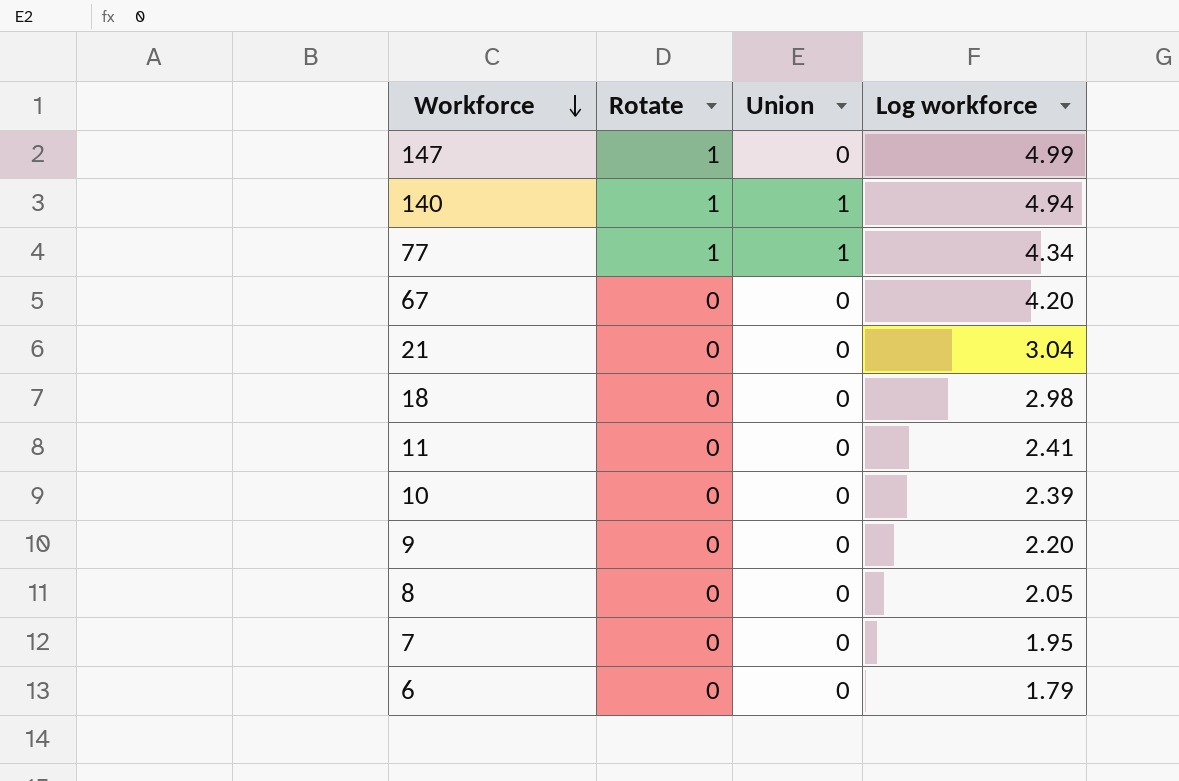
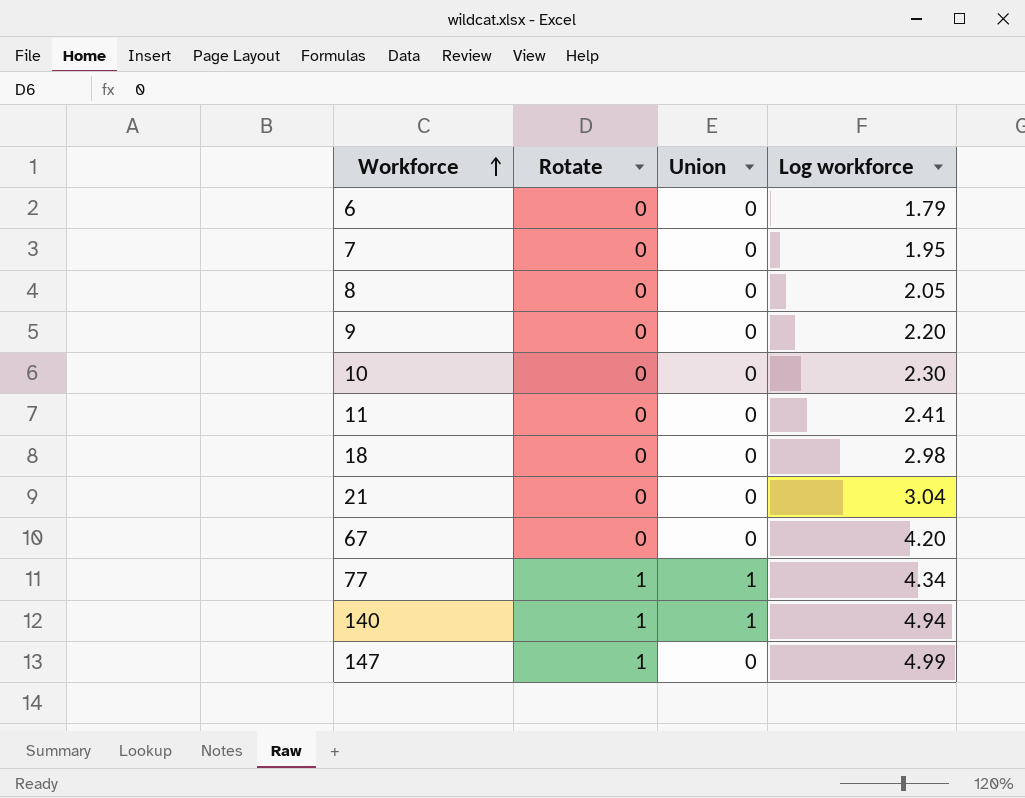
row order: Workforce descending -> Workforce ascending
10 | Log workforce: 2.39 -> 2.30

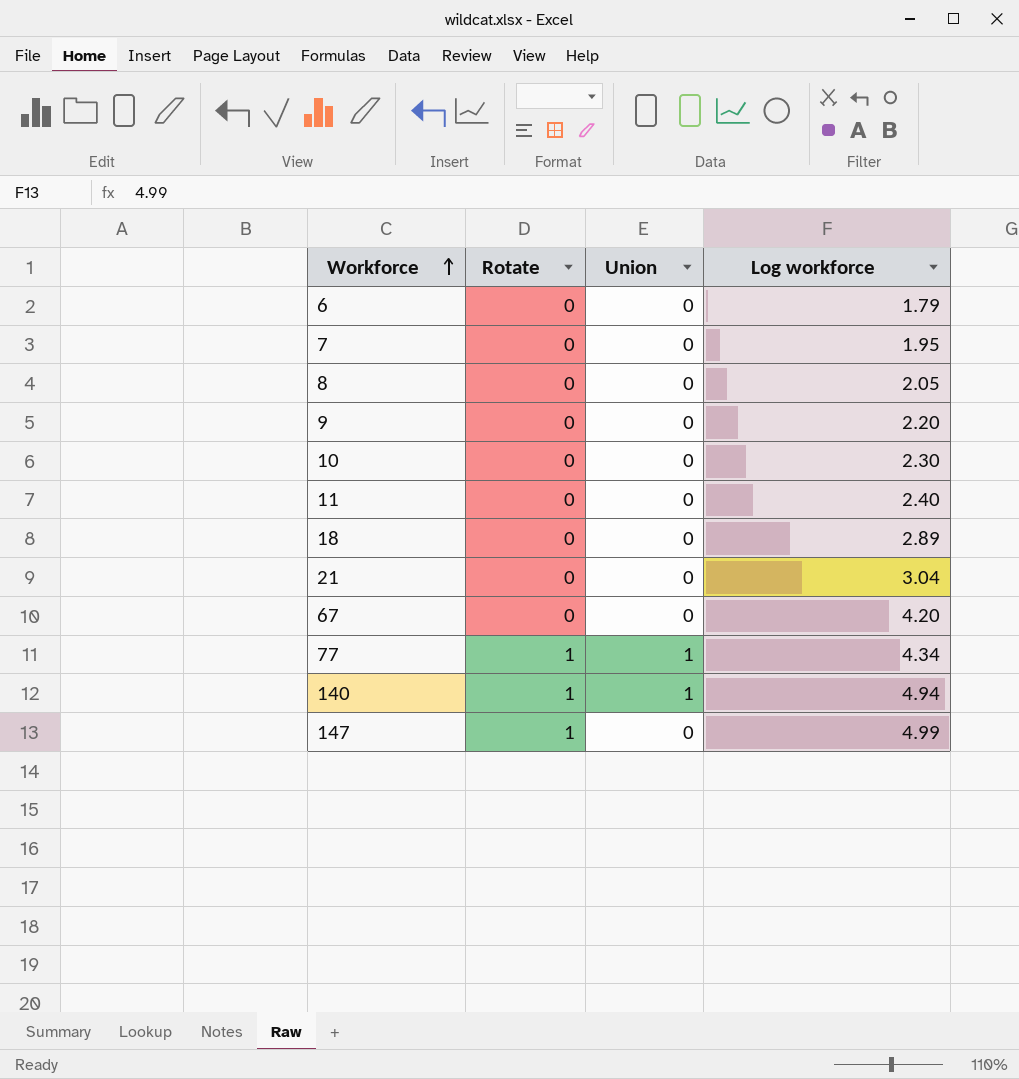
11 | Log workforce: 2.41 -> 2.40
18 | Log workforce: 2.98 -> 2.89

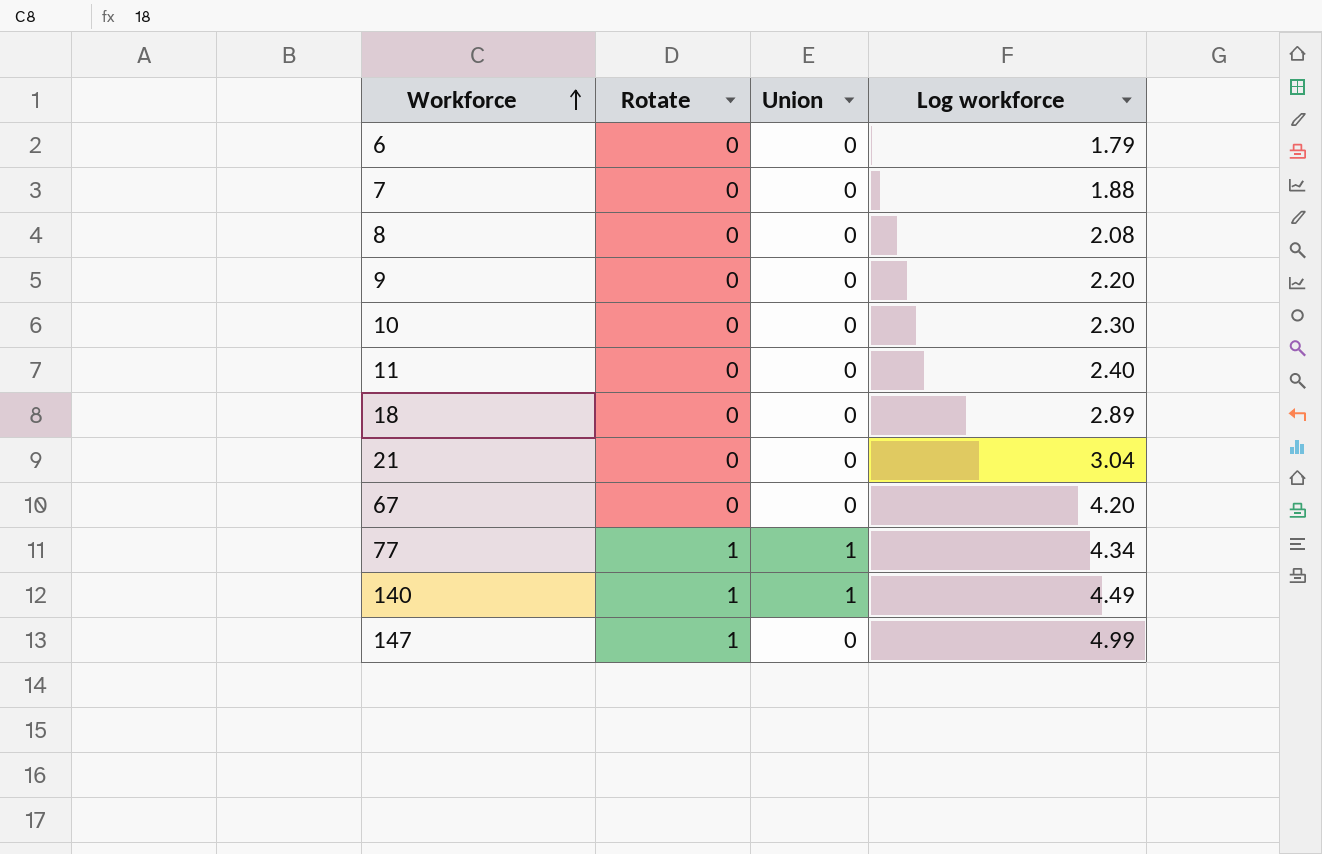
7 | Log workforce: 1.95 -> 1.88
8 | Log workforce: 2.05 -> 2.08
140 | Log workforce: 4.94 -> 4.49

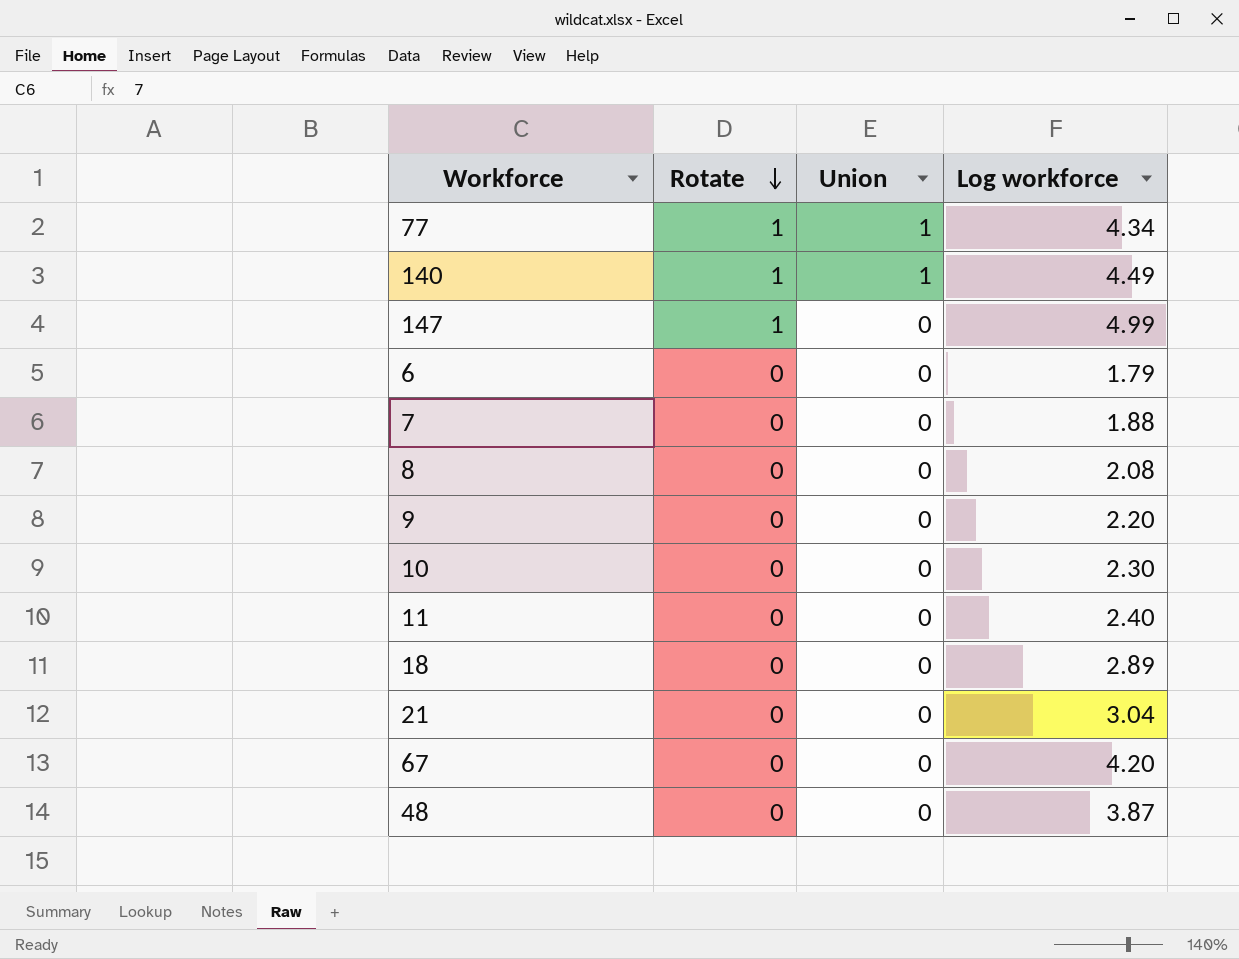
row order: Workforce ascending -> Rotate descending
row 48: none -> 0 | 0 | 3.87

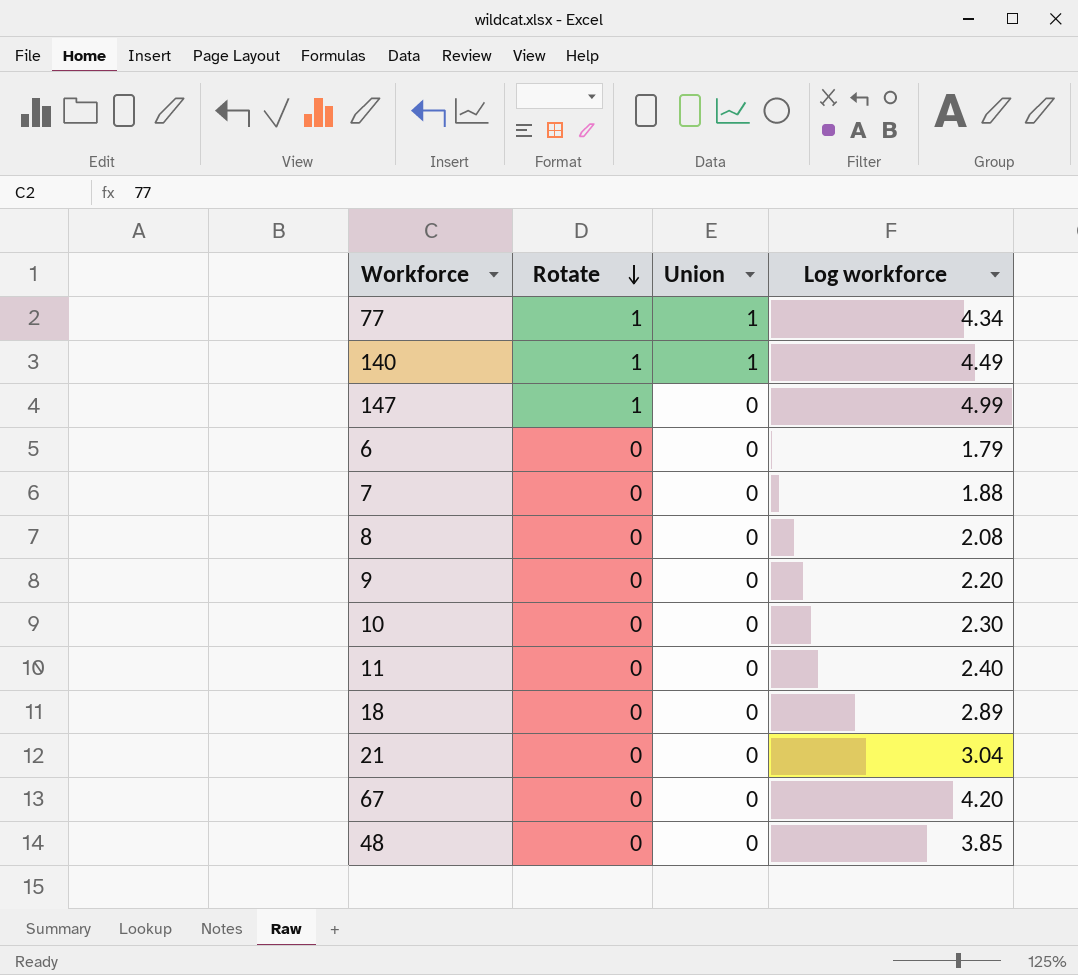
48 | Log workforce: 3.87 -> 3.85

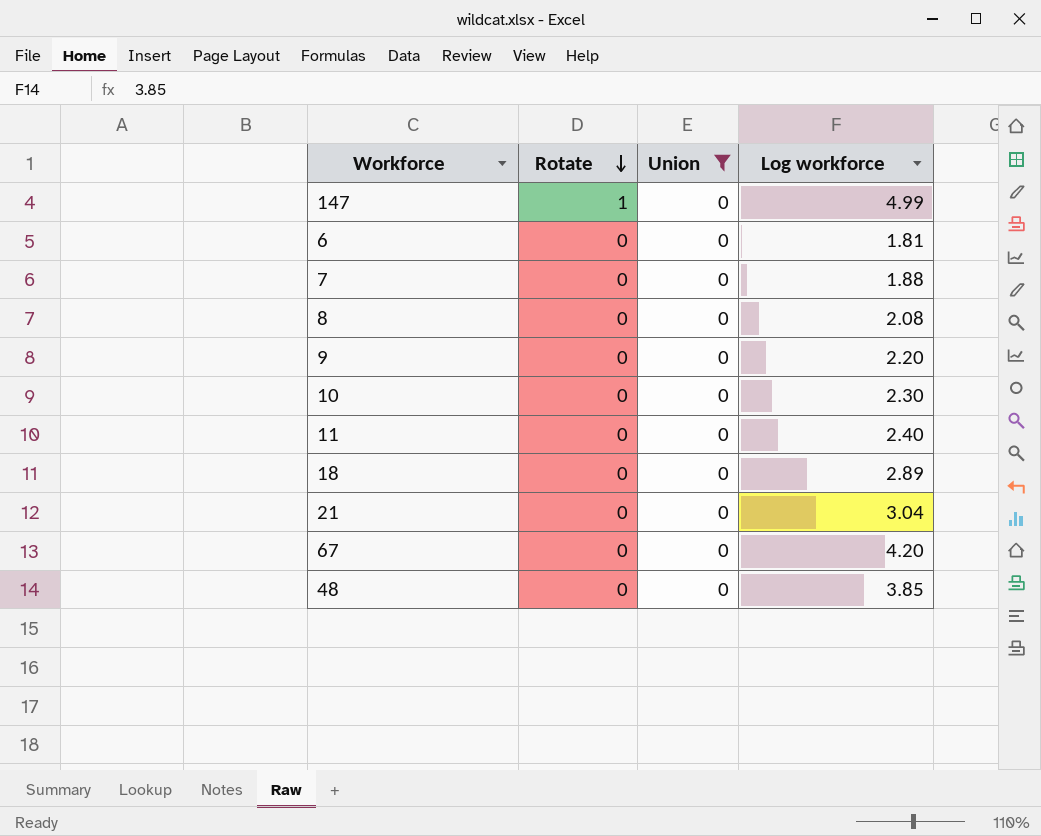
filter: none -> Union = 0
6 | Log workforce: 1.79 -> 1.81

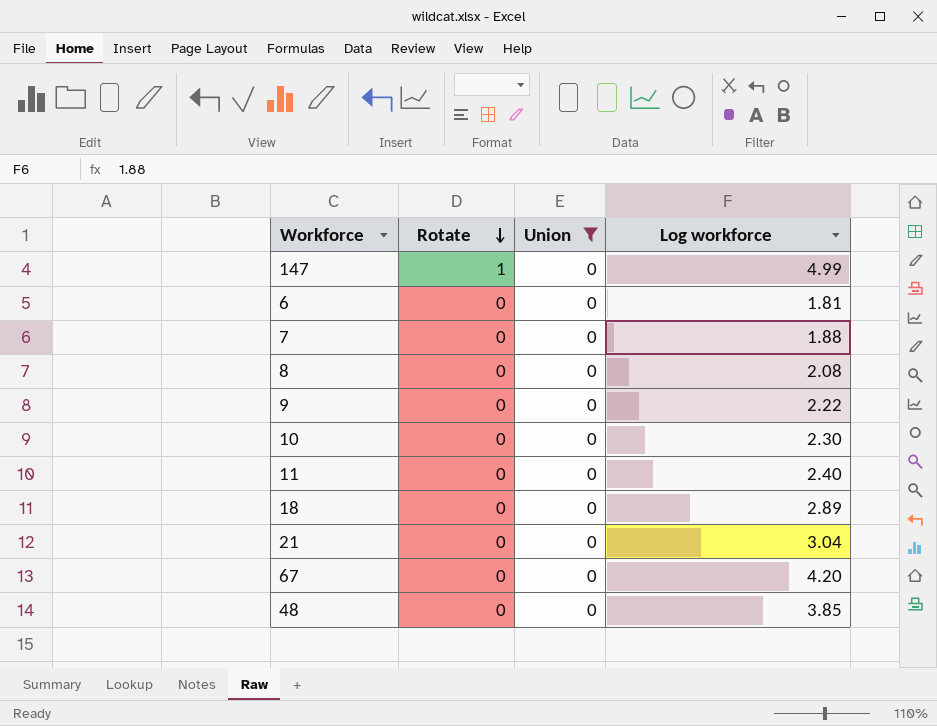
9 | Log workforce: 2.20 -> 2.22

